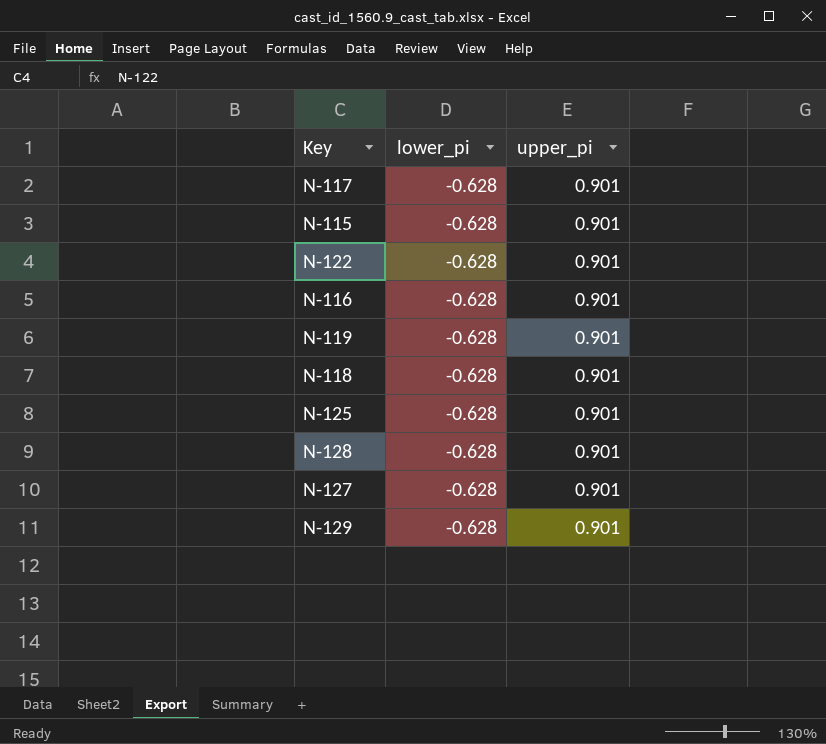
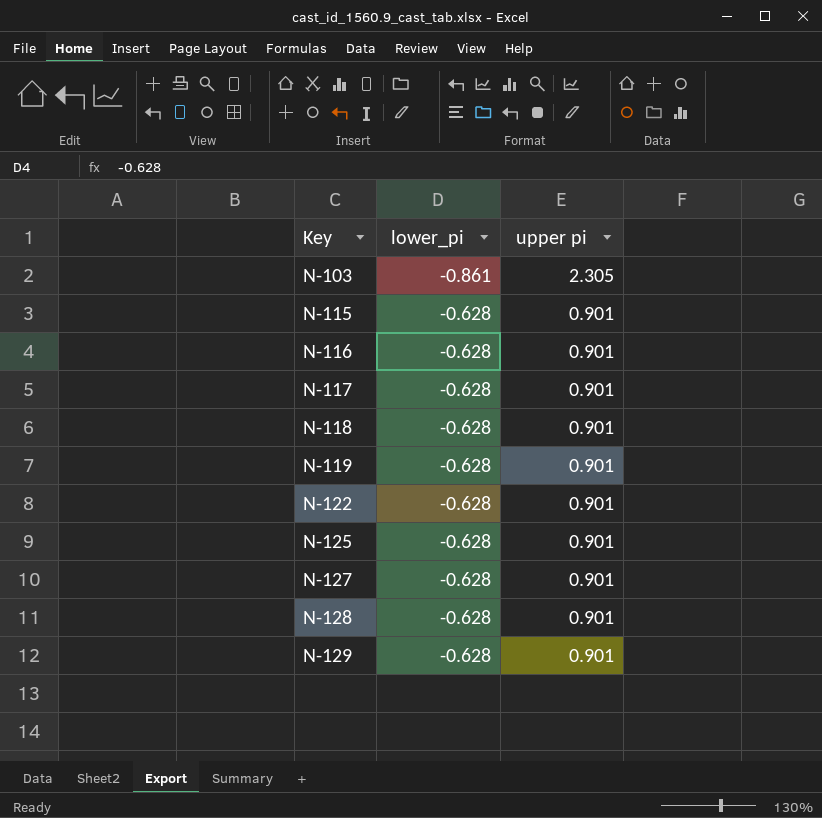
row order: none -> Key ascending
column name: upper_pi -> upper pi
row N-103: none -> -0.861 | 2.305

